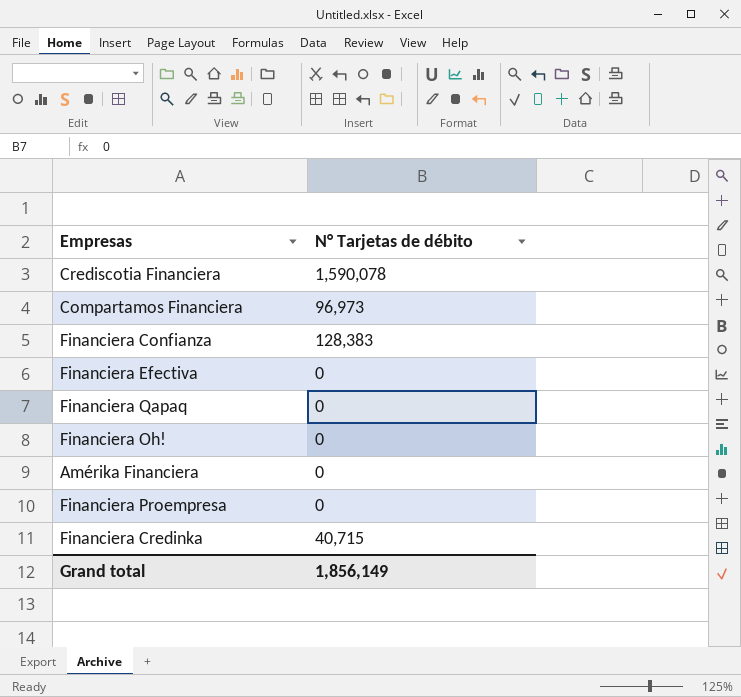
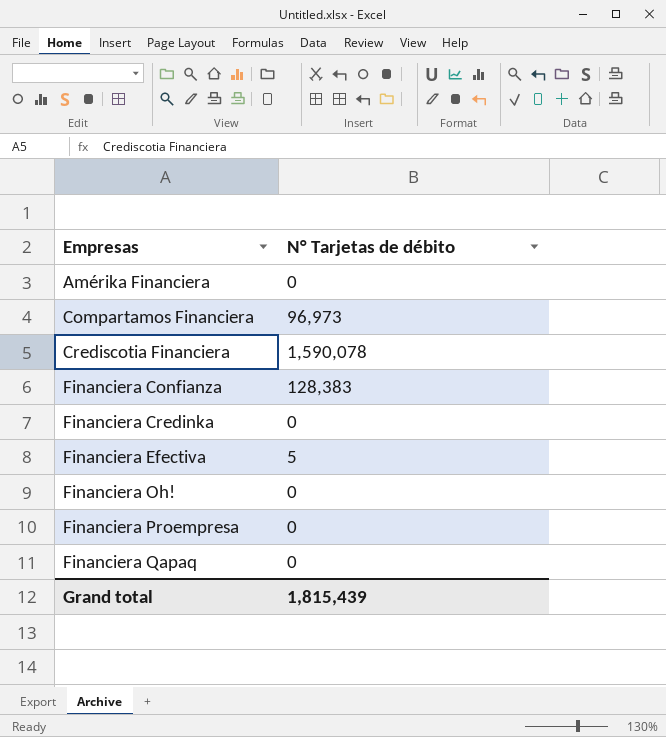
row order: none -> Empresas ascending
Financiera Credinka | N° Tarjetas de débito: 40,715 -> 0
Financiera Efectiva | N° Tarjetas de débito: 0 -> 5
Grand total | N° Tarjetas de débito: 1,856,149 -> 1,815,439

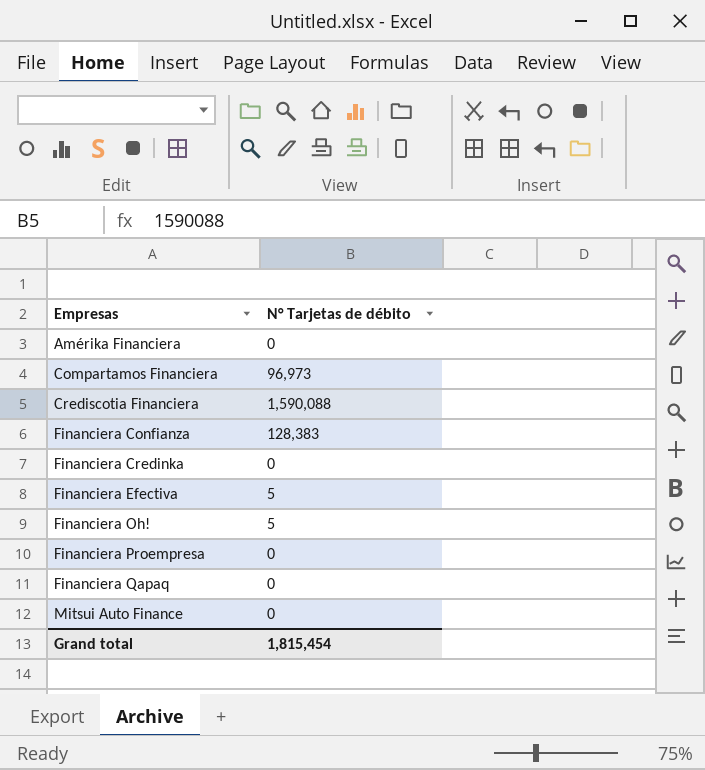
Crediscotia Financiera | N° Tarjetas de débito: 1,590,078 -> 1,590,088
Financiera Oh! | N° Tarjetas de débito: 0 -> 5
row Mitsui Auto Finance: none -> 0
Grand total | N° Tarjetas de débito: 1,815,439 -> 1,815,454

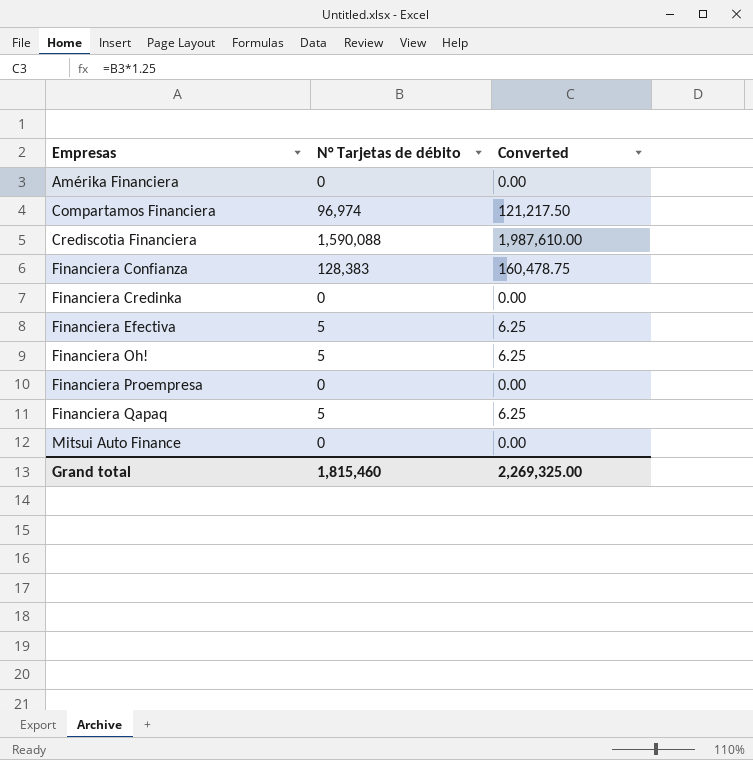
column Converted | formula: none -> [N° Tarjetas de débito] * 1.25
Compartamos Financiera | N° Tarjetas de débito: 96,973 -> 96,974
Financiera Qapaq | N° Tarjetas de débito: 0 -> 5
Grand total | N° Tarjetas de débito: 1,815,454 -> 1,815,460

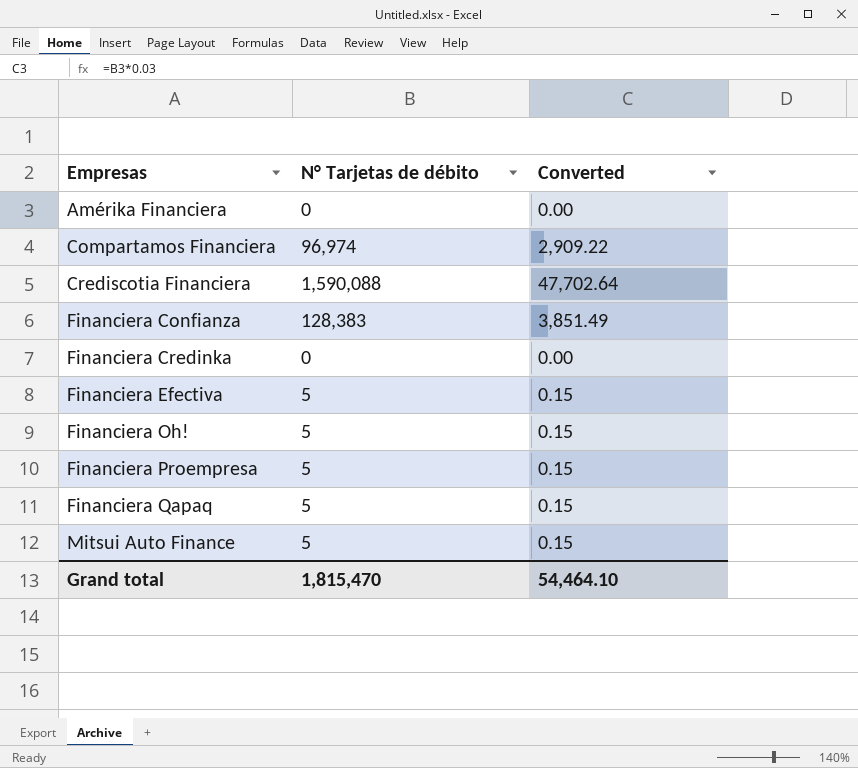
column Converted | formula: [N° Tarjetas de débito] * 1.25 -> [N° Tarjetas de débito] * 0.03
Financiera Proempresa | N° Tarjetas de débito: 0 -> 5
Mitsui Auto Finance | N° Tarjetas de débito: 0 -> 5
Grand total | N° Tarjetas de débito: 1,815,460 -> 1,815,470
Grand total | Converted: 2,269,325.00 -> 54,464.10

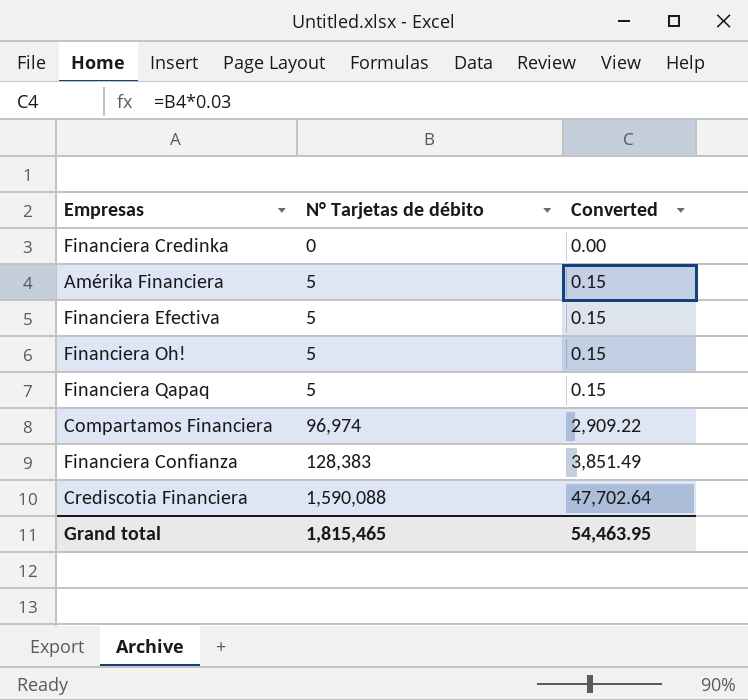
row order: Empresas ascending -> N° Tarjetas de débito ascending
row Financiera Proempresa: 5 | 0.15 -> none
row Mitsui Auto Finance: 5 | 0.15 -> none
Amérika Financiera | N° Tarjetas de débito: 0 -> 5
Amérika Financiera | Converted: 0.00 -> 0.15
Grand total | N° Tarjetas de débito: 1,815,470 -> 1,815,465
Grand total | Converted: 54,464.10 -> 54,463.95

